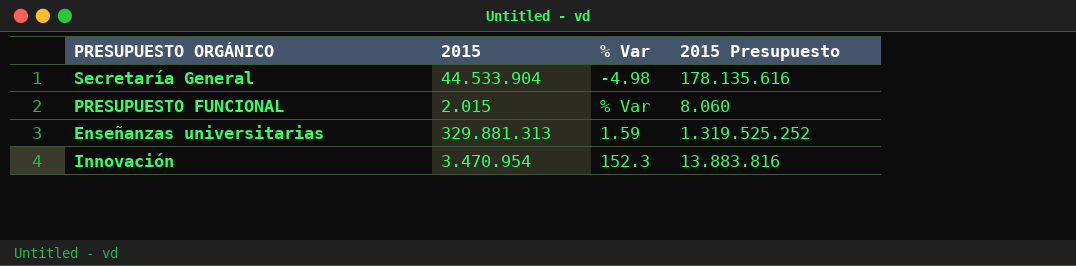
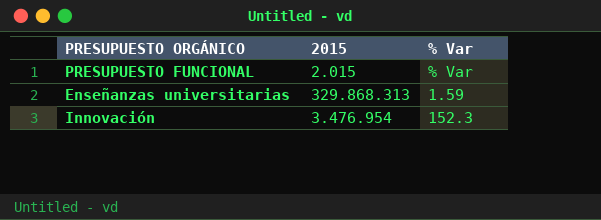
column 2015 Presupuesto | formula: [2015] * 4 -> none
row Secretaría General: 44.533.904 | -4.98 | 178.135.616 -> none
Enseñanzas universitarias | 2015: 329.881.313 -> 329.868.313
Innovación | 2015: 3.470.954 -> 3.476.954

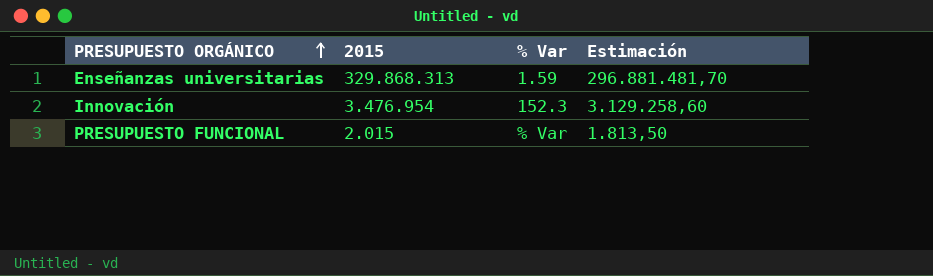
row order: none -> PRESUPUESTO ORGÁNICO ascending
column Estimación | formula: none -> [2015] * 0,9

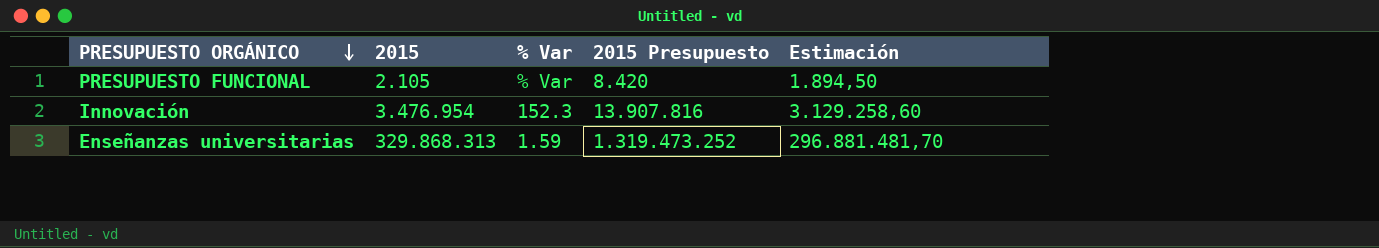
row order: PRESUPUESTO ORGÁNICO ascending -> PRESUPUESTO ORGÁNICO descending
column 2015 Presupuesto | formula: none -> [2015] * 4
PRESUPUESTO FUNCIONAL | 2015: 2.015 -> 2.105
PRESUPUESTO FUNCIONAL | Estimación: 1.813,50 -> 1.894,50

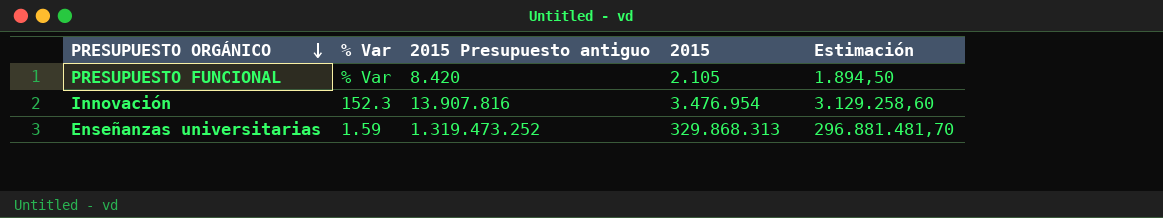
column name: 2015 Presupuesto -> 2015 Presupuesto antiguo
column 2015 | position: 2 -> 4

